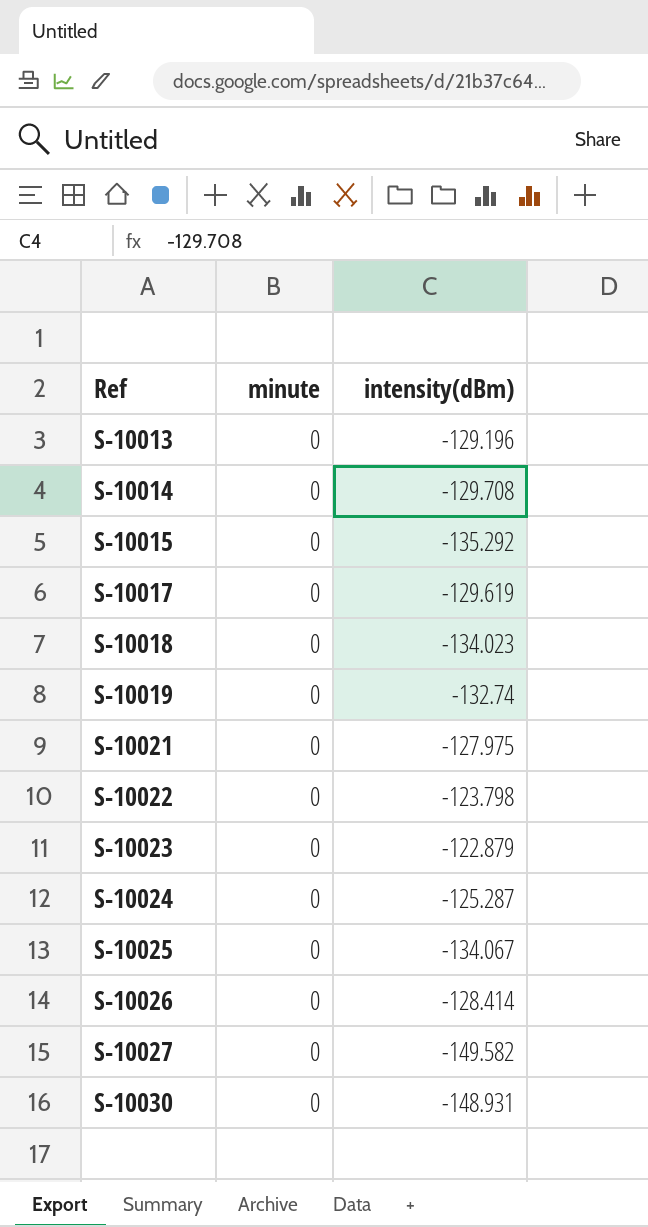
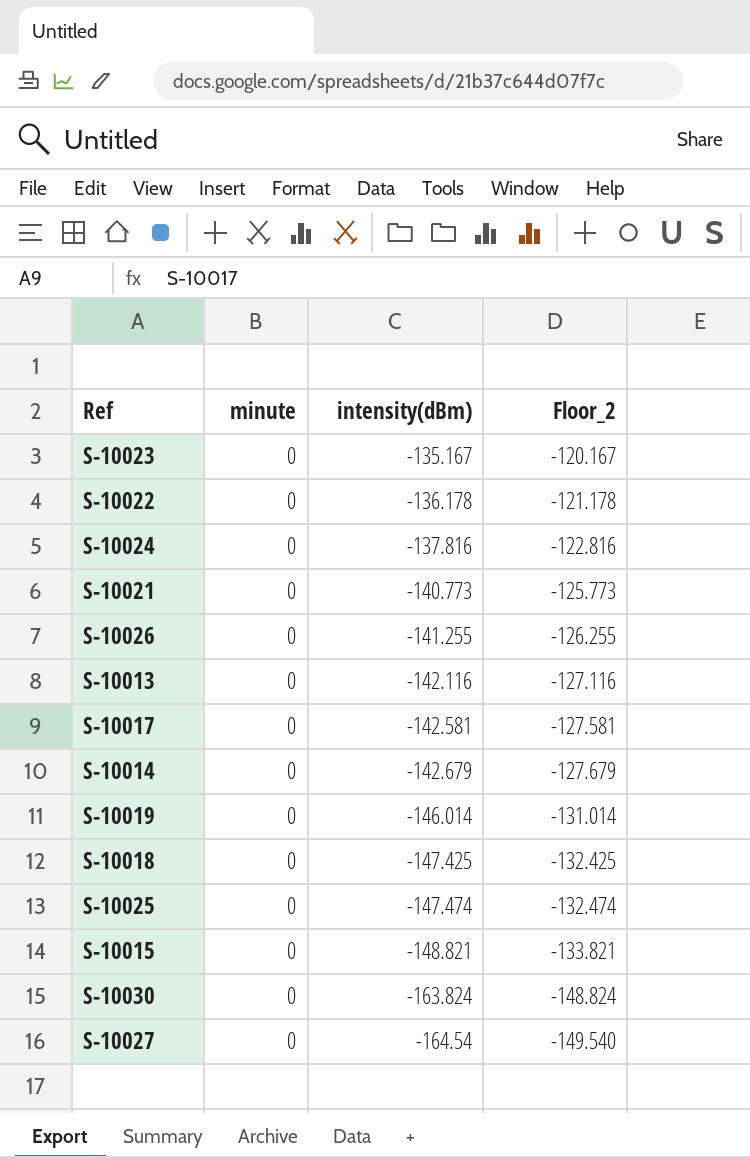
row order: Ref ascending -> intensity(dBm) descending
column Floor_2 | formula: none -> [intensity(dBm)] + 15
S-10023 | intensity(dBm): -122.879 -> -135.167
S-10022 | intensity(dBm): -123.798 -> -136.178
S-10024 | intensity(dBm): -125.287 -> -137.816
S-10021 | intensity(dBm): -127.975 -> -140.773
S-10026 | intensity(dBm): -128.414 -> -141.255
S-10013 | intensity(dBm): -129.196 -> -142.116
S-10017 | intensity(dBm): -129.619 -> -142.581
S-10014 | intensity(dBm): -129.708 -> -142.679
S-10019 | intensity(dBm): -132.74 -> -146.014
S-10018 | intensity(dBm): -134.023 -> -147.425
S-10025 | intensity(dBm): -134.067 -> -147.474
S-10015 | intensity(dBm): -135.292 -> -148.821
S-10030 | intensity(dBm): -148.931 -> -163.824
S-10027 | intensity(dBm): -149.582 -> -164.54

